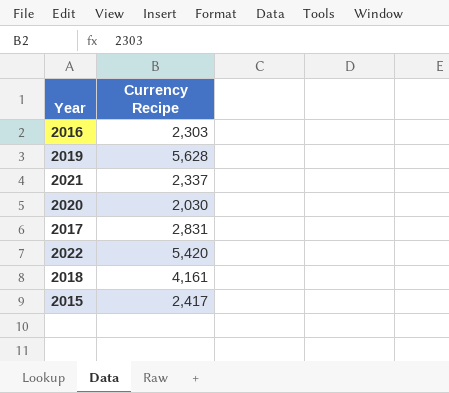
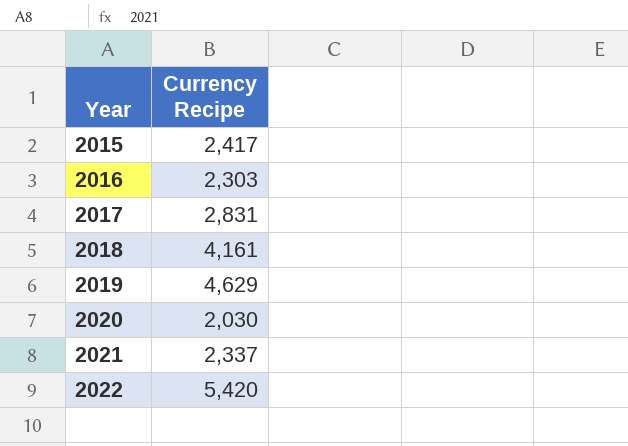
row order: none -> Year ascending
2019 | Currency Recipe: 5,628 -> 4,629

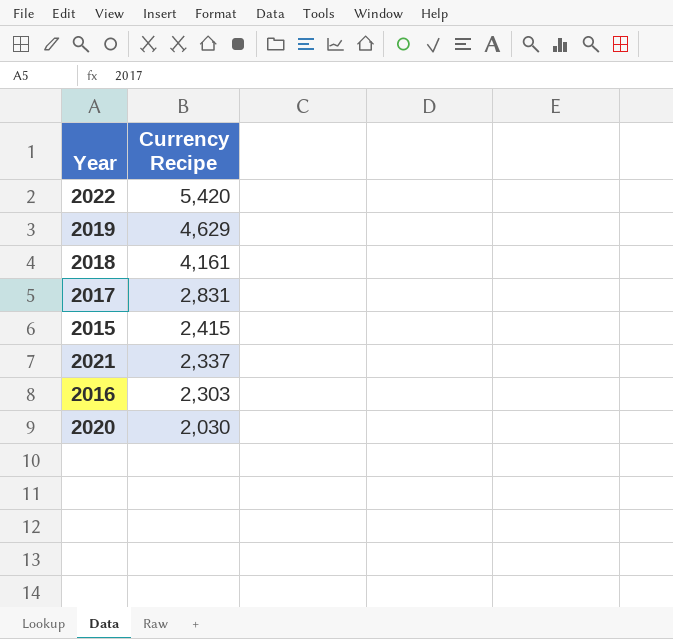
row order: Year ascending -> Currency Recipe descending
2015 | Currency Recipe: 2,417 -> 2,415

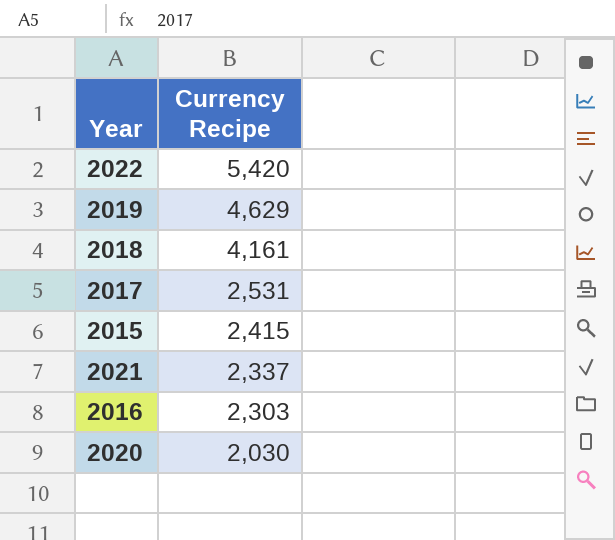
2017 | Currency Recipe: 2,831 -> 2,531

